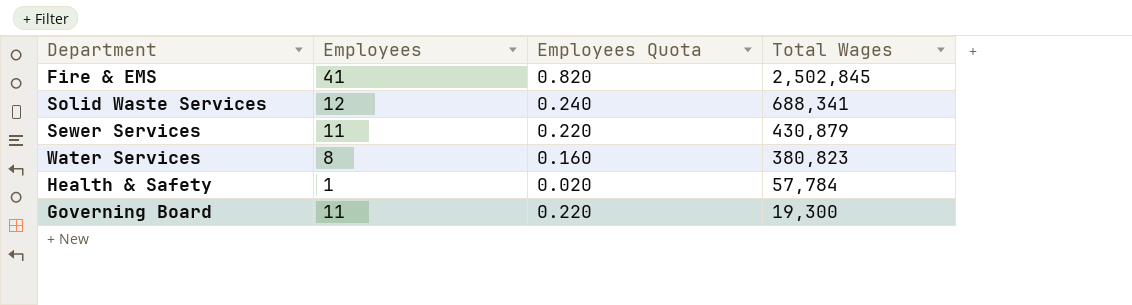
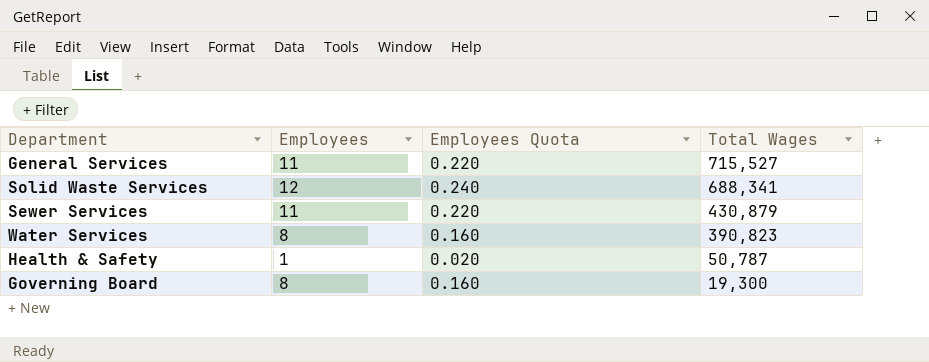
row Fire & EMS: 41 | 0.820 | 2,502,845 -> none
row General Services: none -> 11 | 0.220 | 715,527
Water Services | Total Wages: 380,823 -> 390,823
Health & Safety | Total Wages: 57,784 -> 50,787
Governing Board | Employees: 11 -> 8
Governing Board | Employees Quota: 0.220 -> 0.160

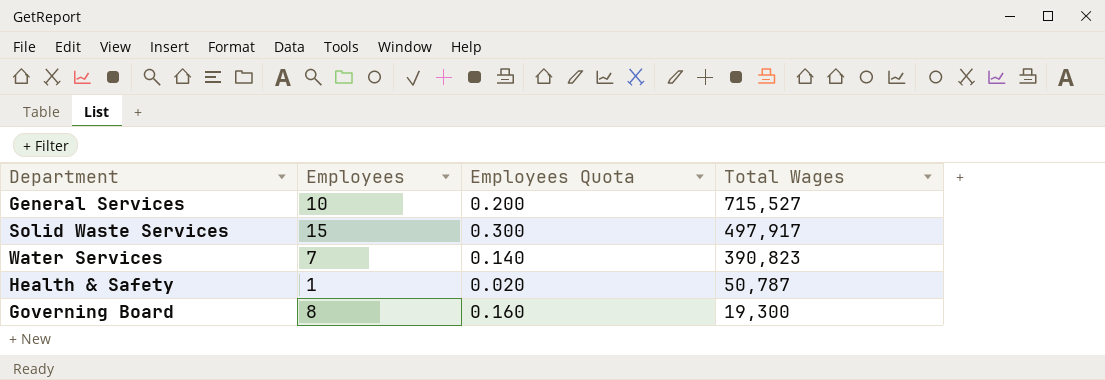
row Sewer Services: 11 | 0.220 | 430,879 -> none
General Services | Employees: 11 -> 10
General Services | Employees Quota: 0.220 -> 0.200
Solid Waste Services | Employees: 12 -> 15
Solid Waste Services | Employees Quota: 0.240 -> 0.300
Solid Waste Services | Total Wages: 688,341 -> 497,917
Water Services | Employees: 8 -> 7
Water Services | Employees Quota: 0.160 -> 0.140

